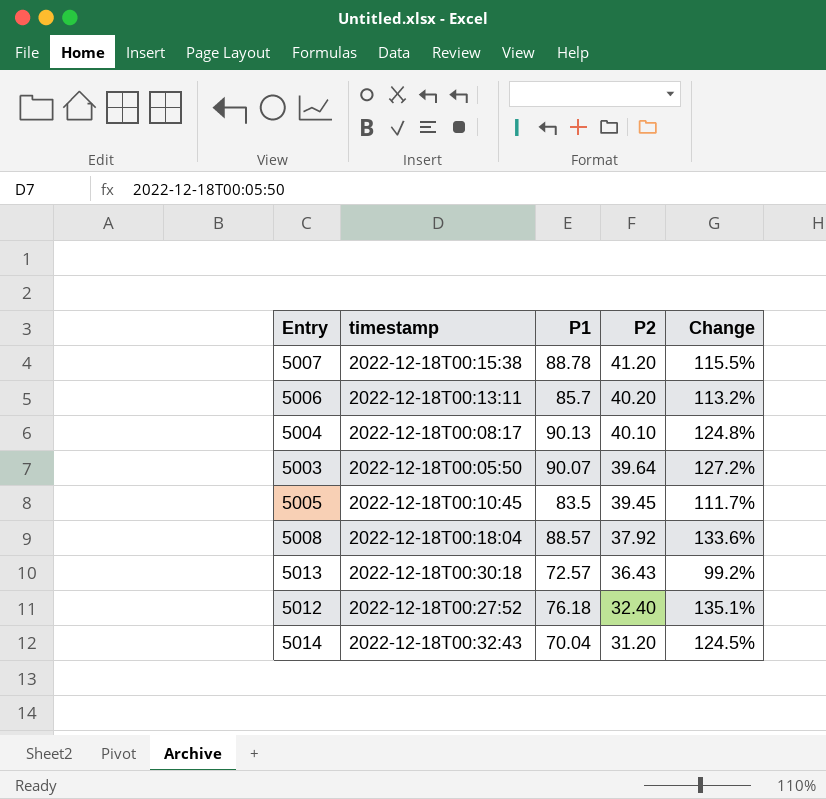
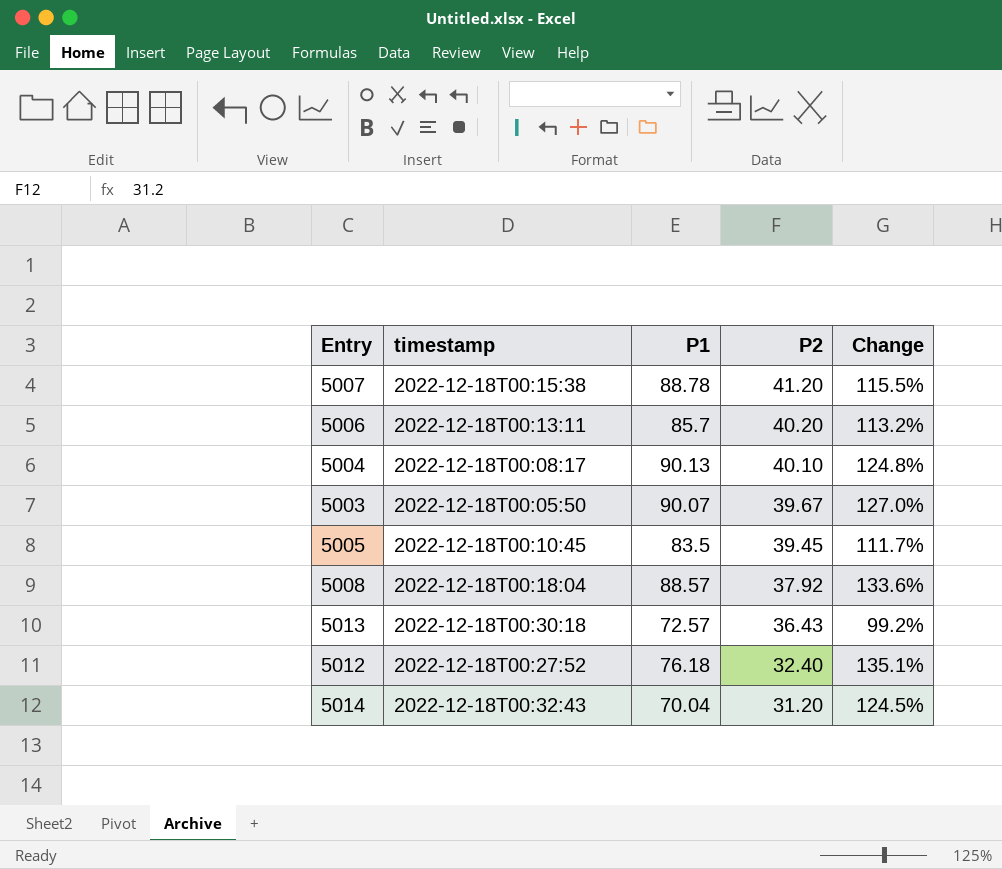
5003 | P2: 39.64 -> 39.67
5003 | Change: 127.2% -> 127.0%

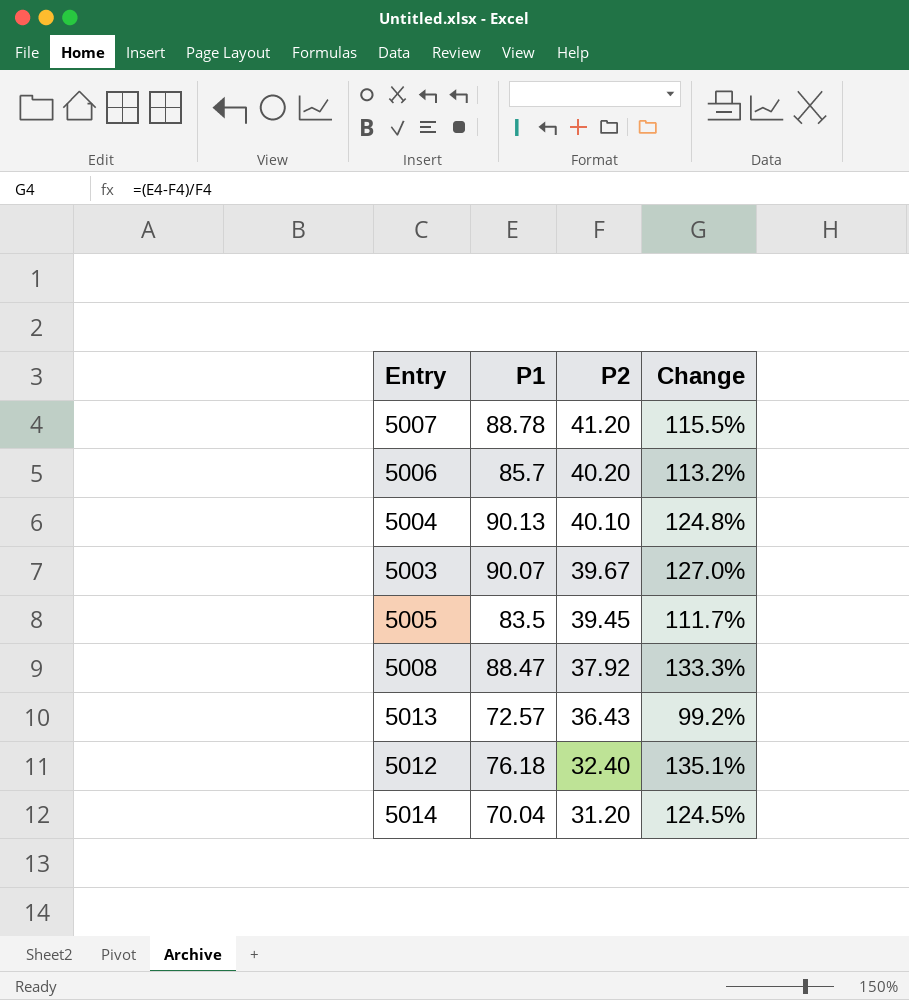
column timestamp | position: 2 -> none
5008 | P1: 88.57 -> 88.47
5008 | Change: 133.6% -> 133.3%

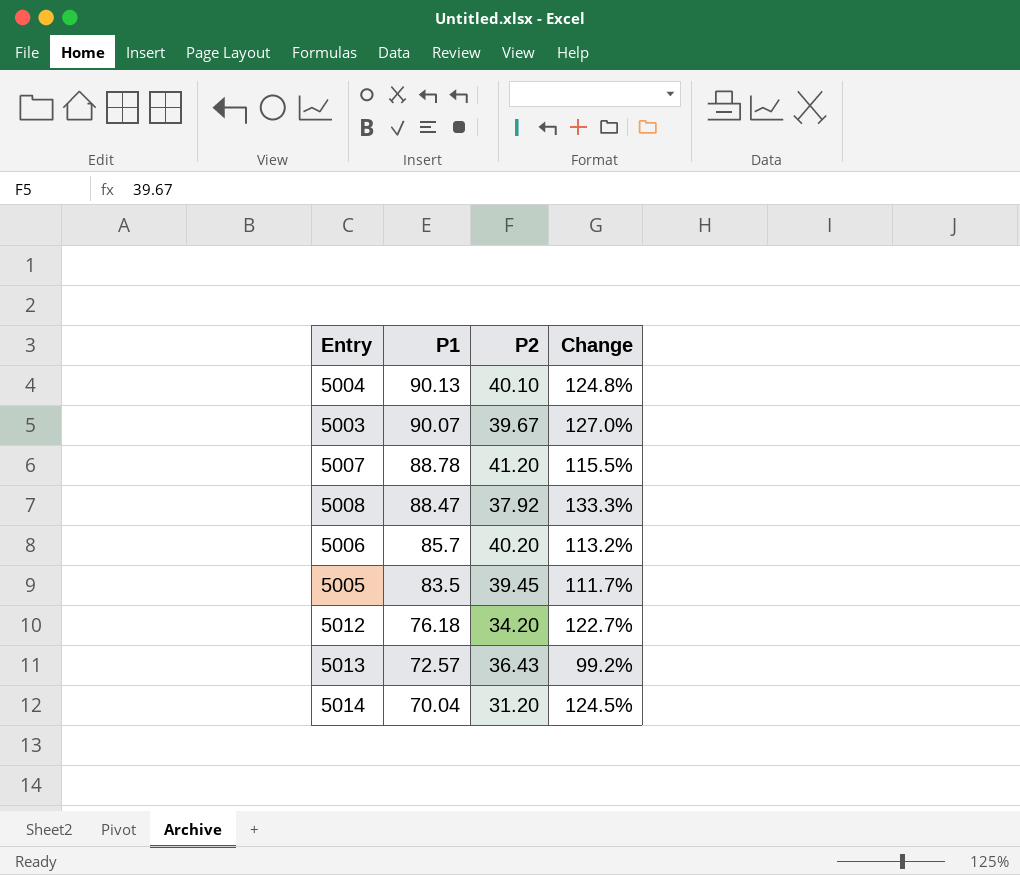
row order: P2 descending -> P1 descending
5012 | P2: 32.40 -> 34.20
5012 | Change: 135.1% -> 122.7%

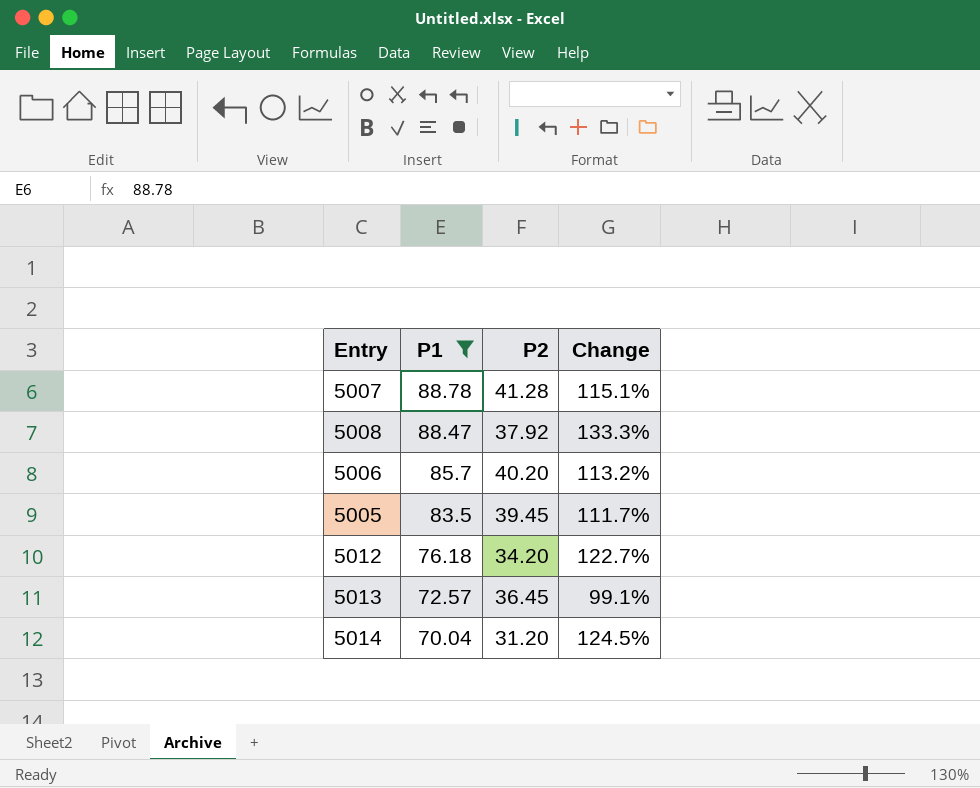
filter: none -> P1 <= 88.78
5007 | P2: 41.20 -> 41.28
5007 | Change: 115.5% -> 115.1%
5013 | P2: 36.43 -> 36.45
5013 | Change: 99.2% -> 99.1%

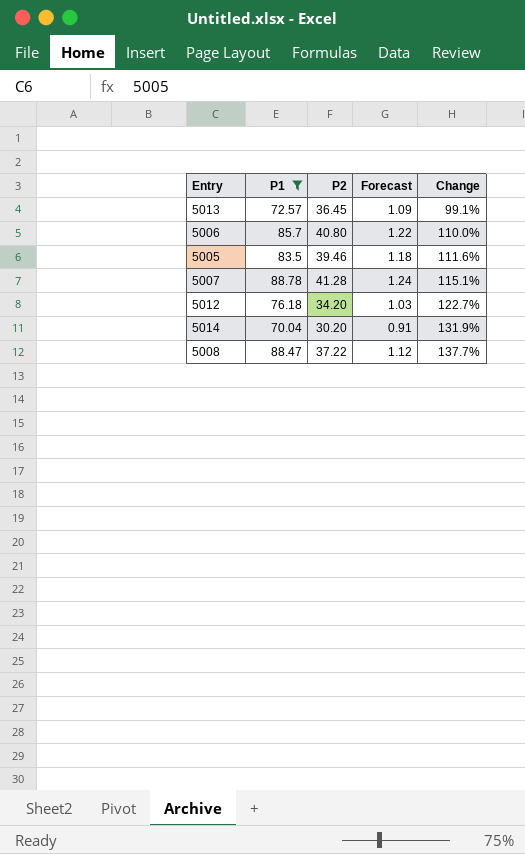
row order: P1 descending -> Change ascending
column Forecast | formula: none -> [P2] * 0.03
5006 | P2: 40.20 -> 40.80
5006 | Change: 113.2% -> 110.0%
5005 | P2: 39.45 -> 39.46
5005 | Change: 111.7% -> 111.6%
5014 | P2: 31.20 -> 30.20
5014 | Change: 124.5% -> 131.9%
5008 | P2: 37.92 -> 37.22
5008 | Change: 133.3% -> 137.7%

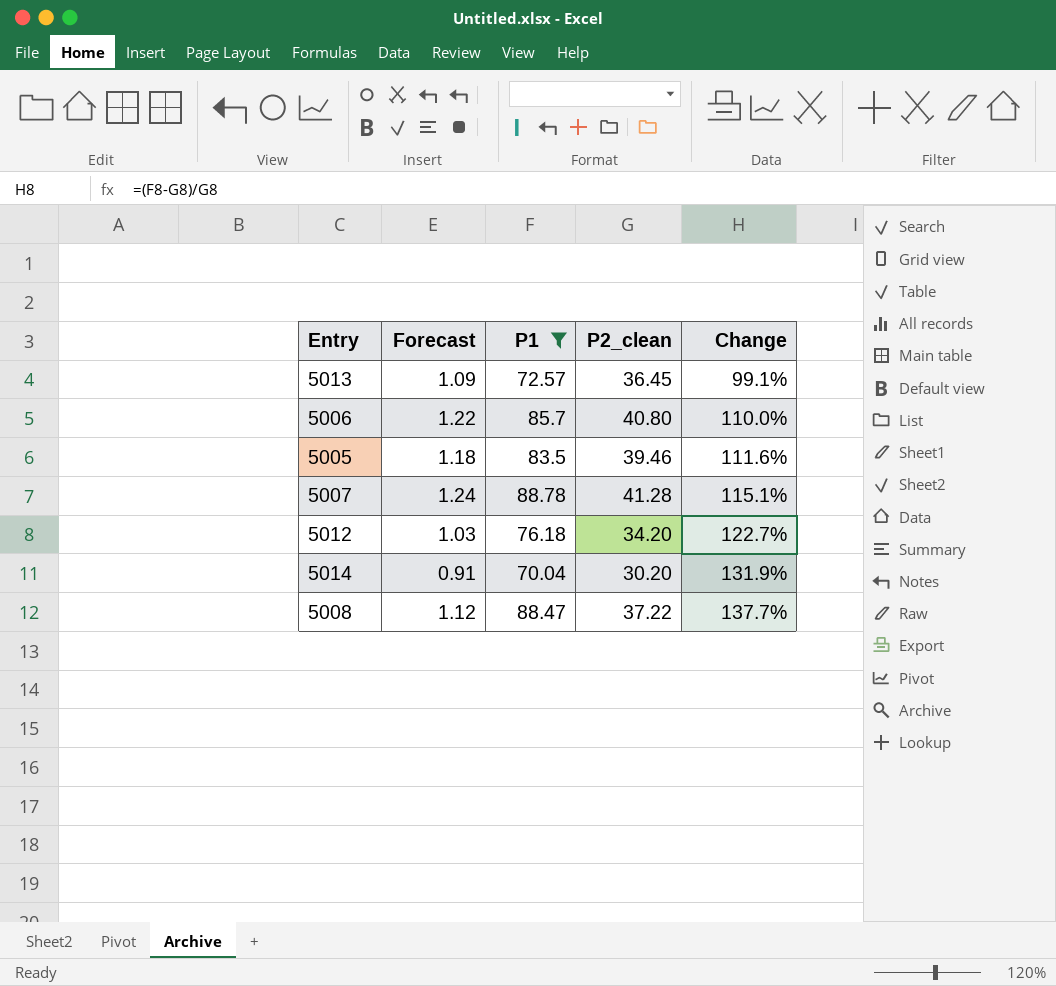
column Forecast | position: 4 -> 2
column name: P2 -> P2_clean

